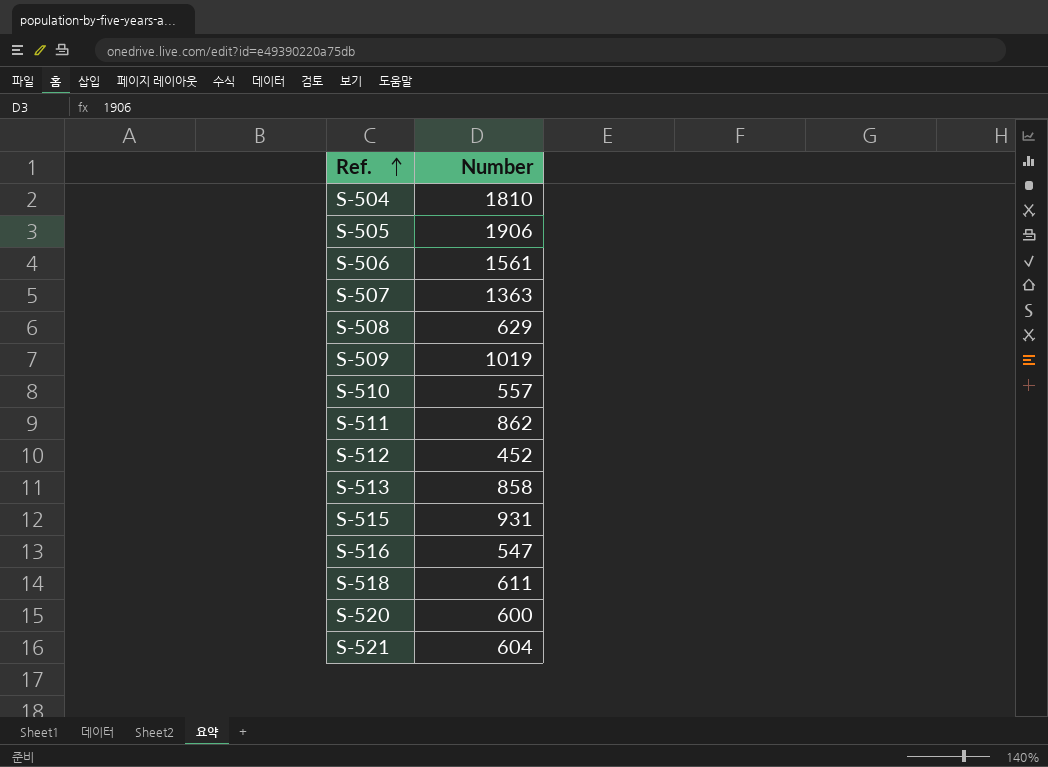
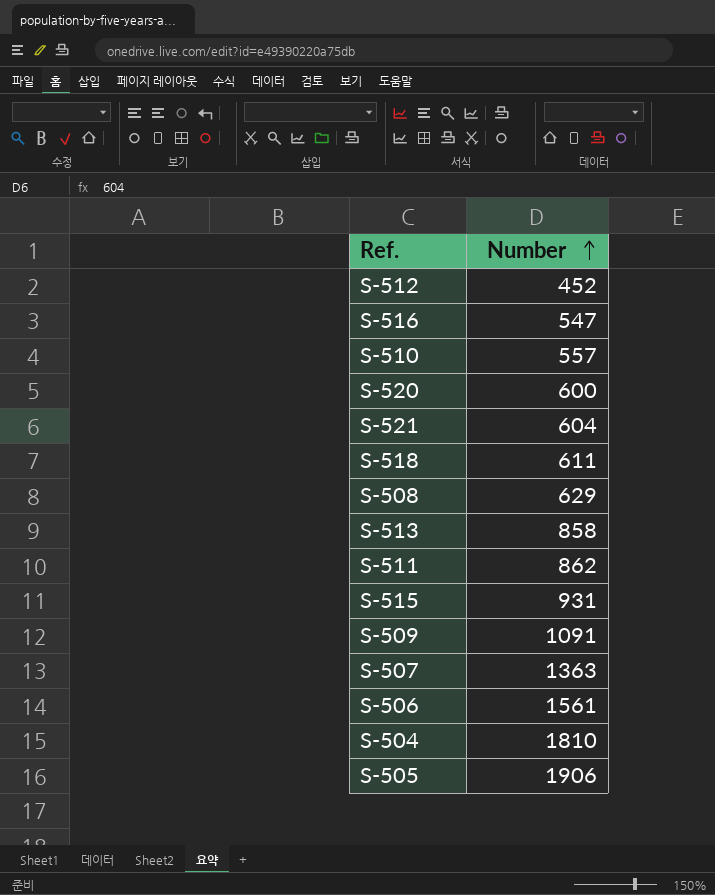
row order: Ref. ascending -> Number ascending
S-509 | Number: 1019 -> 1091

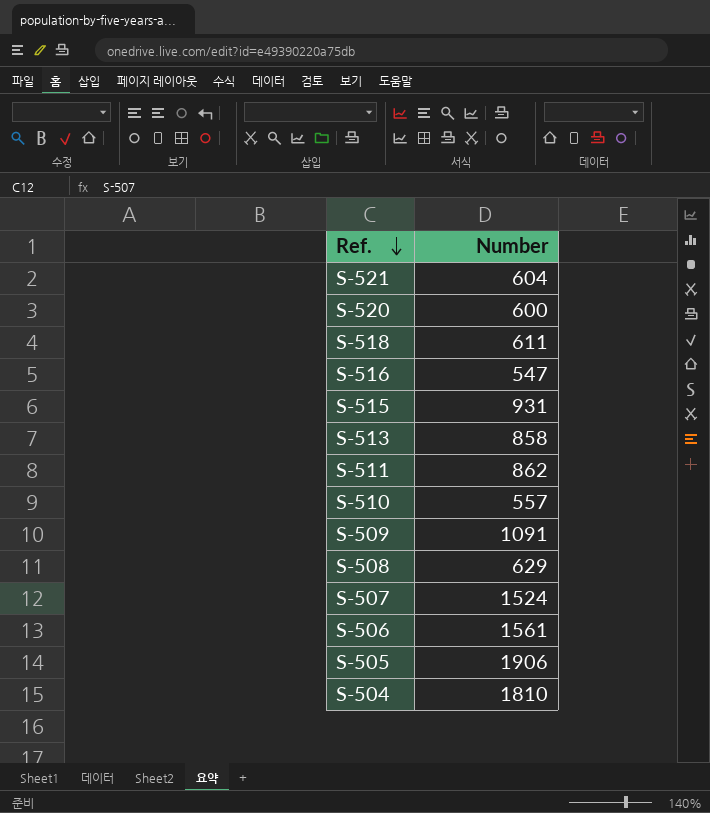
row order: Number ascending -> Ref. descending
row S-512: 452 -> none
S-507 | Number: 1363 -> 1524

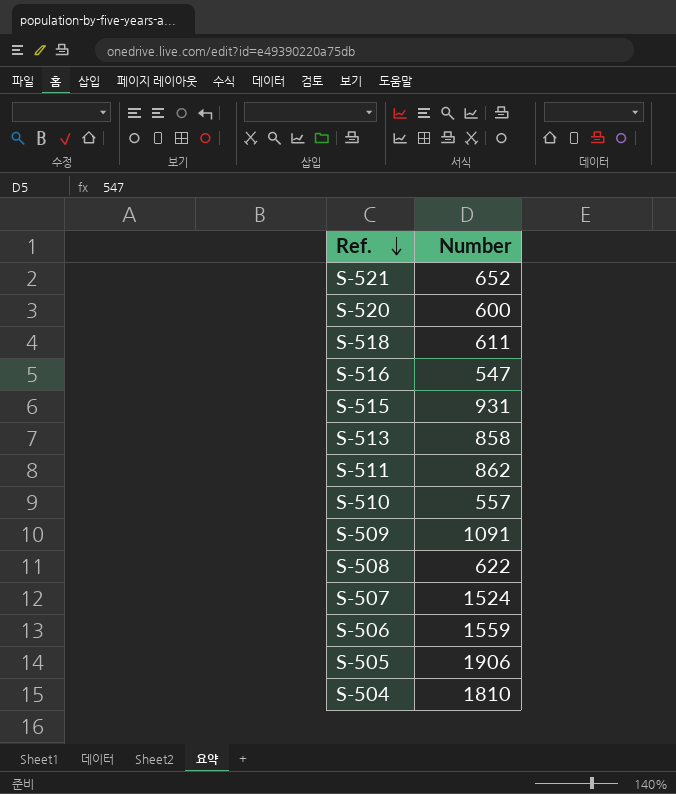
S-521 | Number: 604 -> 652
S-508 | Number: 629 -> 622
S-506 | Number: 1561 -> 1559

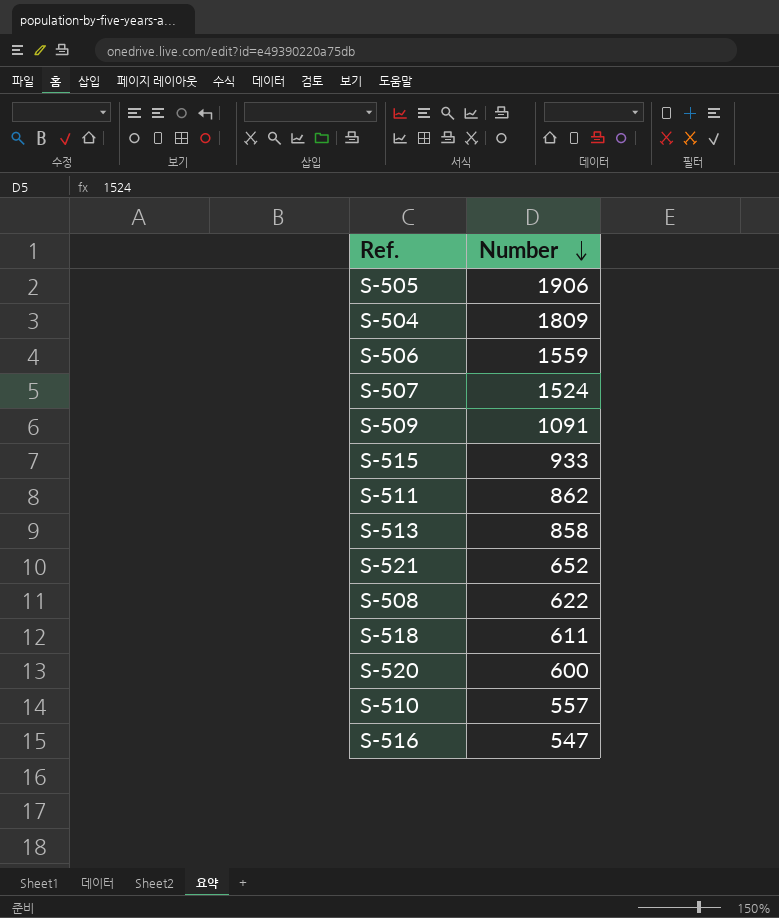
row order: Ref. descending -> Number descending
S-504 | Number: 1810 -> 1809
S-515 | Number: 931 -> 933

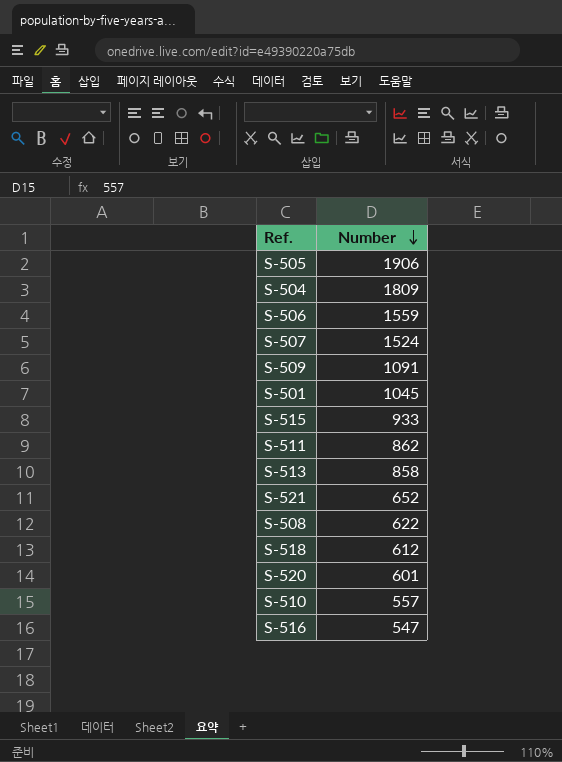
row S-501: none -> 1045
S-518 | Number: 611 -> 612
S-520 | Number: 600 -> 601

